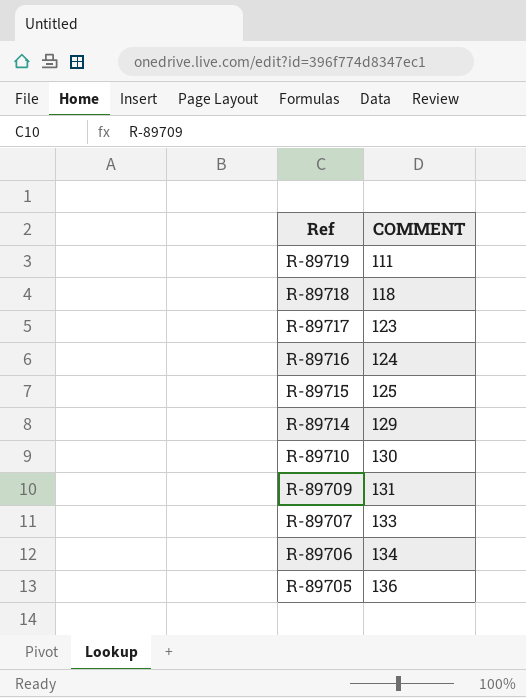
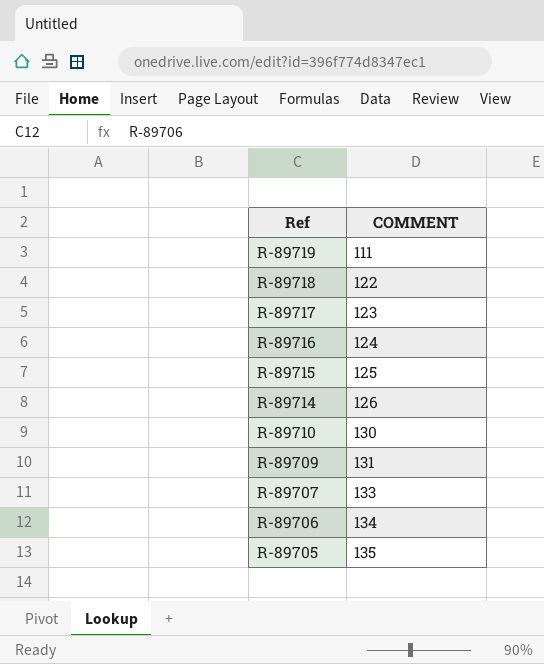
R-89718 | COMMENT: 118 -> 122
R-89714 | COMMENT: 129 -> 126
R-89705 | COMMENT: 136 -> 135

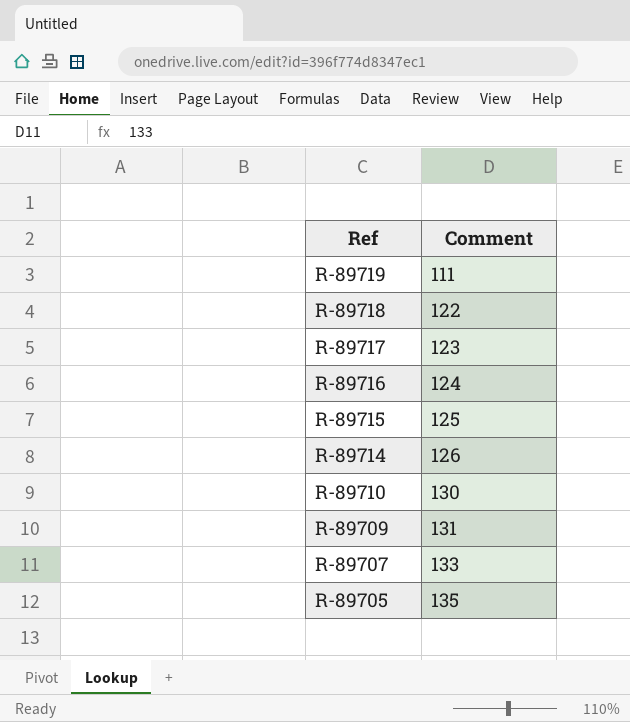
column name: COMMENT -> Comment
row R-89706: 134 -> none

